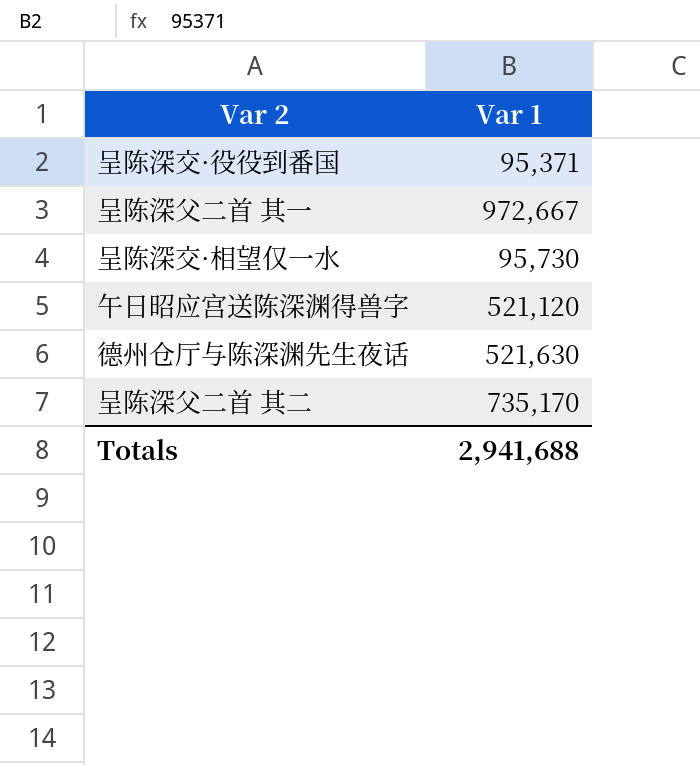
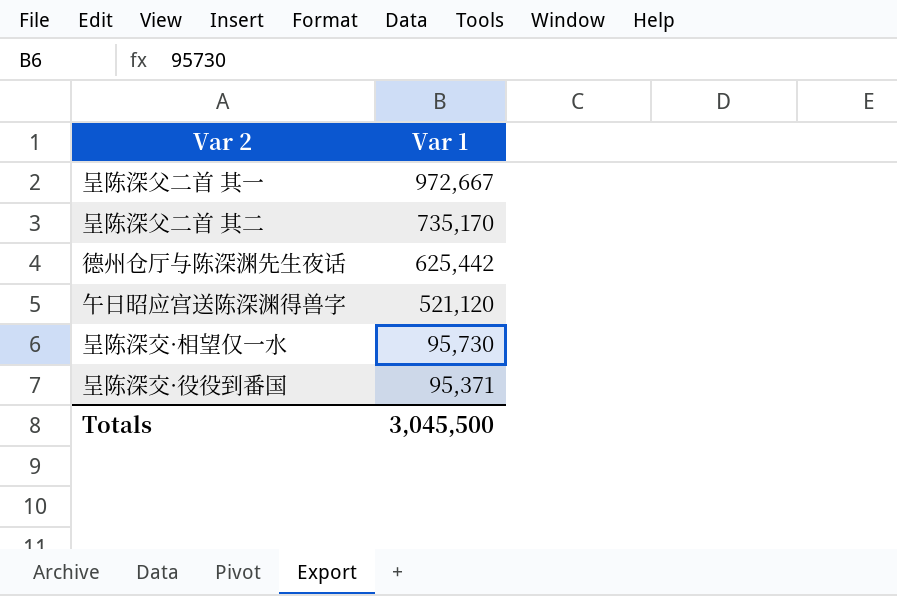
row order: none -> Var 1 descending
德州仓厅与陈深渊先生夜话 | Var 1: 521,630 -> 625,442
Totals | Var 1: 2,941,688 -> 3,045,500

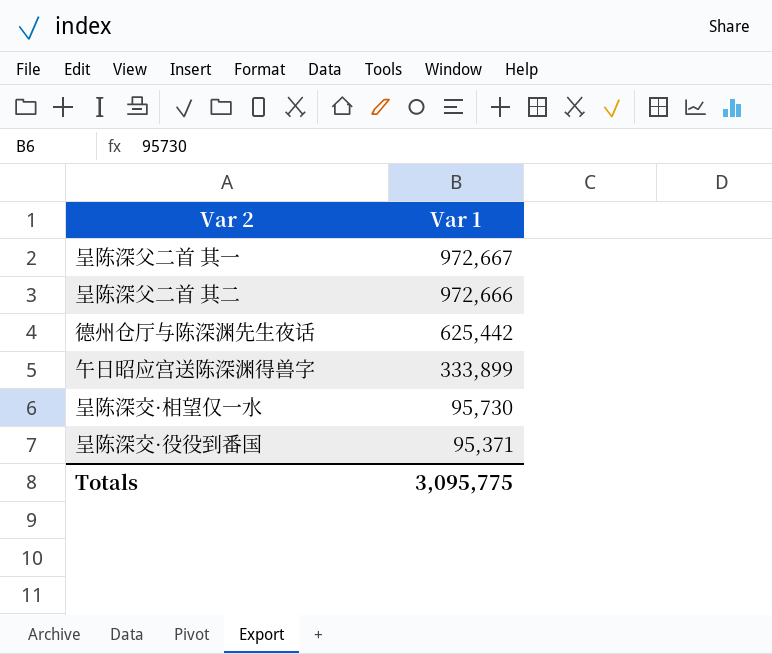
呈陈深父二首 其二 | Var 1: 735,170 -> 972,666
午日昭应宫送陈深渊得兽字 | Var 1: 521,120 -> 333,899
Totals | Var 1: 3,045,500 -> 3,095,775

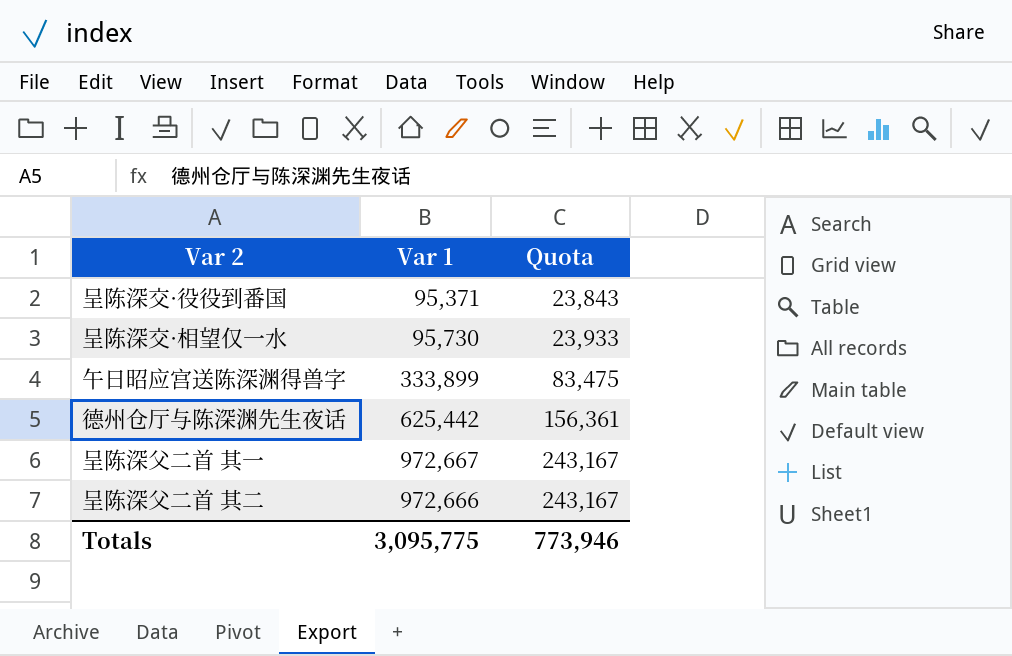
row order: Var 1 descending -> Quota ascending
column Quota | formula: none -> [Var 1] * 0.25

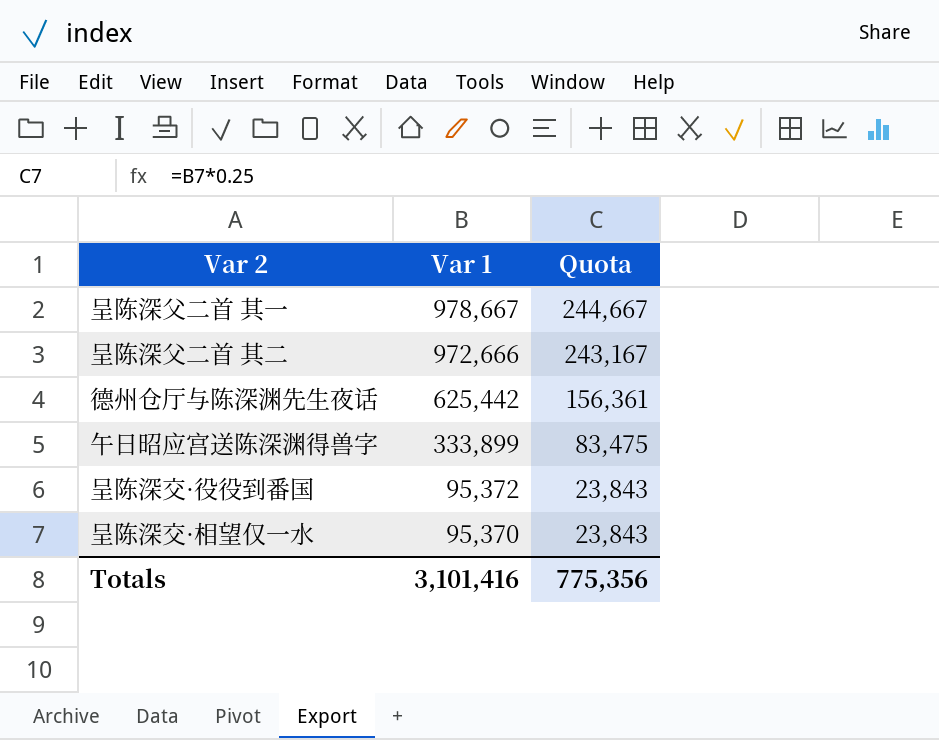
row order: Quota ascending -> Var 1 descending
呈陈深父二首 其一 | Var 1: 972,667 -> 978,667
呈陈深父二首 其一 | Quota: 243,167 -> 244,667
呈陈深交·役役到番国 | Var 1: 95,371 -> 95,372
呈陈深交·相望仅一水 | Var 1: 95,730 -> 95,370
呈陈深交·相望仅一水 | Quota: 23,933 -> 23,843
Totals | Var 1: 3,095,775 -> 3,101,416
Totals | Quota: 773,946 -> 775,356

